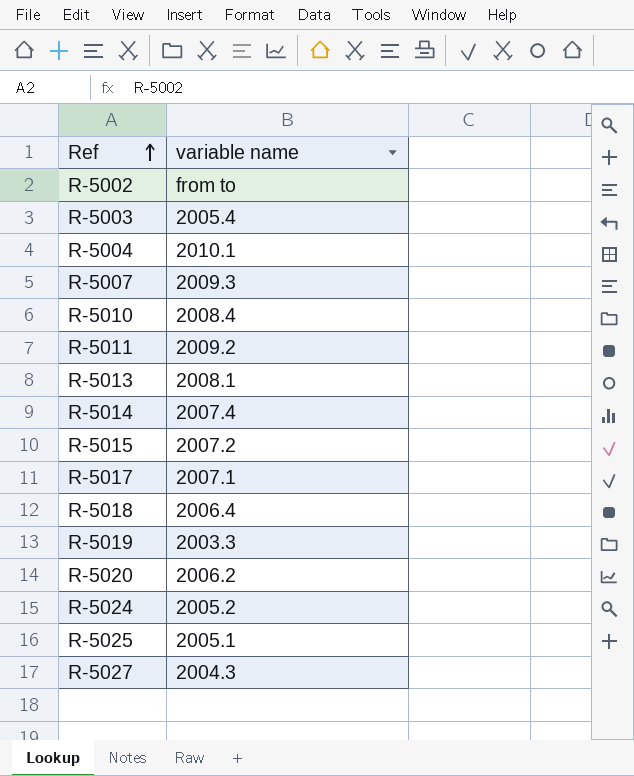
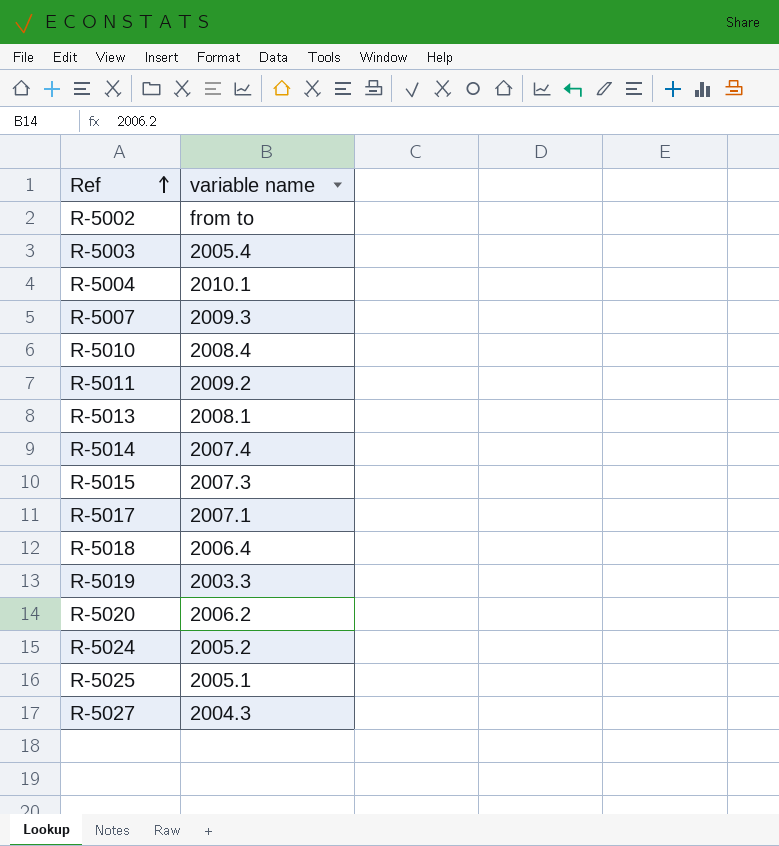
R-5015 | variable name: 2007.2 -> 2007.3

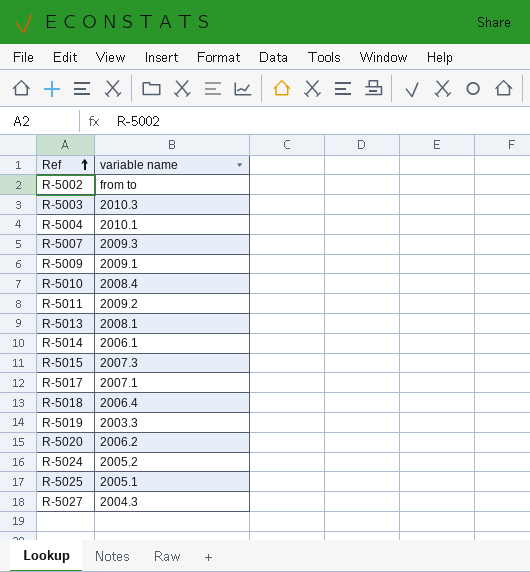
R-5003 | variable name: 2005.4 -> 2010.3
row R-5009: none -> 2009.1
R-5014 | variable name: 2007.4 -> 2006.1

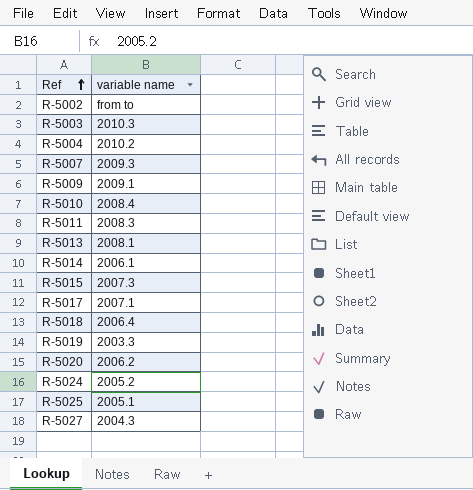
R-5004 | variable name: 2010.1 -> 2010.2
R-5011 | variable name: 2009.2 -> 2008.3

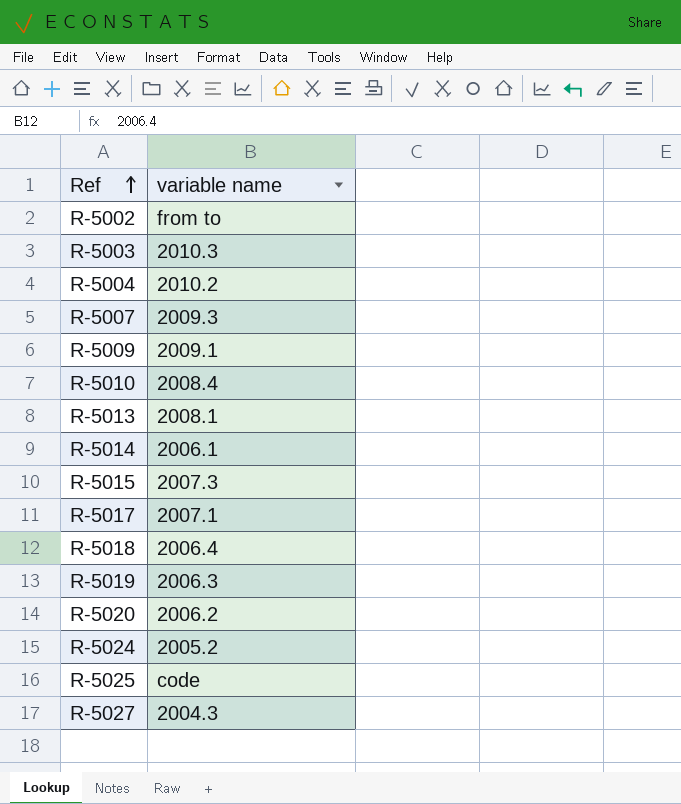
row R-5011: 2008.3 -> none
R-5019 | variable name: 2003.3 -> 2006.3
R-5025 | variable name: 2005.1 -> code

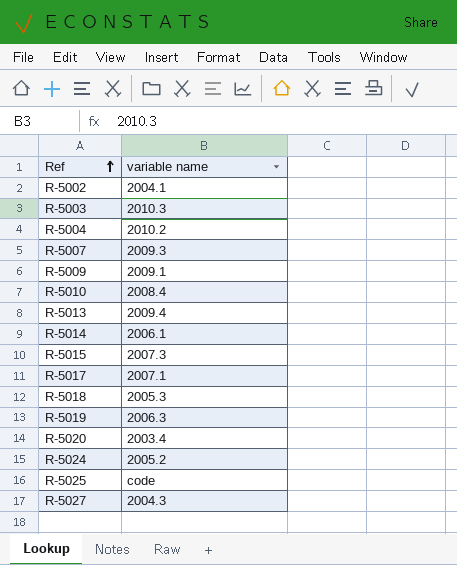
R-5002 | variable name: from to -> 2004.1
R-5013 | variable name: 2008.1 -> 2009.4
R-5018 | variable name: 2006.4 -> 2005.3
R-5020 | variable name: 2006.2 -> 2003.4

